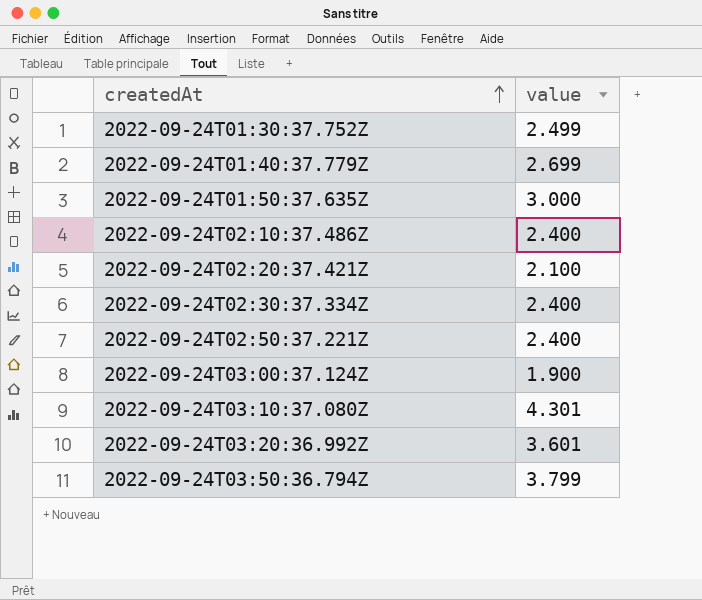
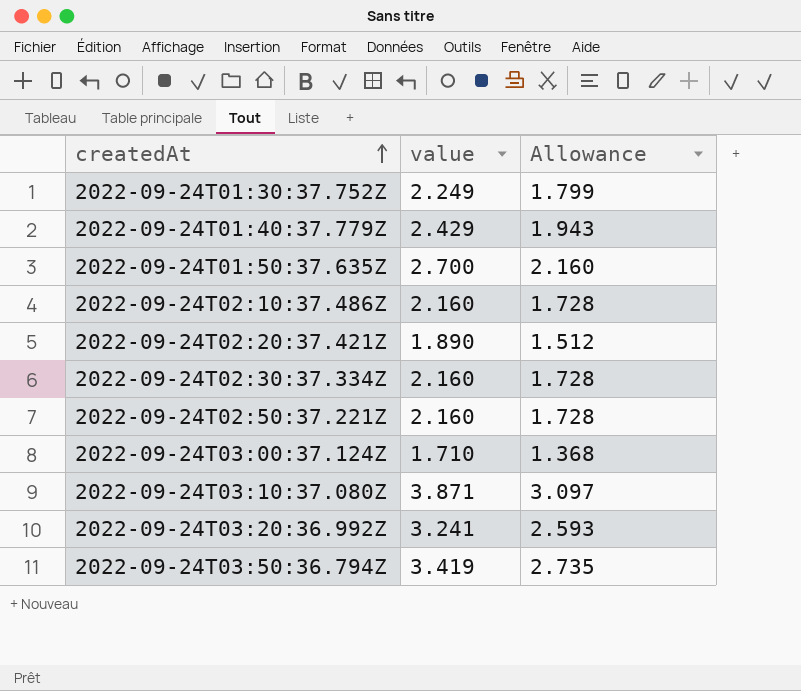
column Allowance | formula: none -> [value] * 0.8
2022-09-24T01:30:37.752Z | value: 2.499 -> 2.249
2022-09-24T01:40:37.779Z | value: 2.699 -> 2.429
2022-09-24T01:50:37.635Z | value: 3.000 -> 2.700
2022-09-24T02:10:37.486Z | value: 2.400 -> 2.160
2022-09-24T02:20:37.421Z | value: 2.100 -> 1.890
2022-09-24T02:30:37.334Z | value: 2.400 -> 2.160
2022-09-24T02:50:37.221Z | value: 2.400 -> 2.160
2022-09-24T03:00:37.124Z | value: 1.900 -> 1.710
2022-09-24T03:10:37.080Z | value: 4.301 -> 3.871
2022-09-24T03:20:36.992Z | value: 3.601 -> 3.241
2022-09-24T03:50:36.794Z | value: 3.799 -> 3.419

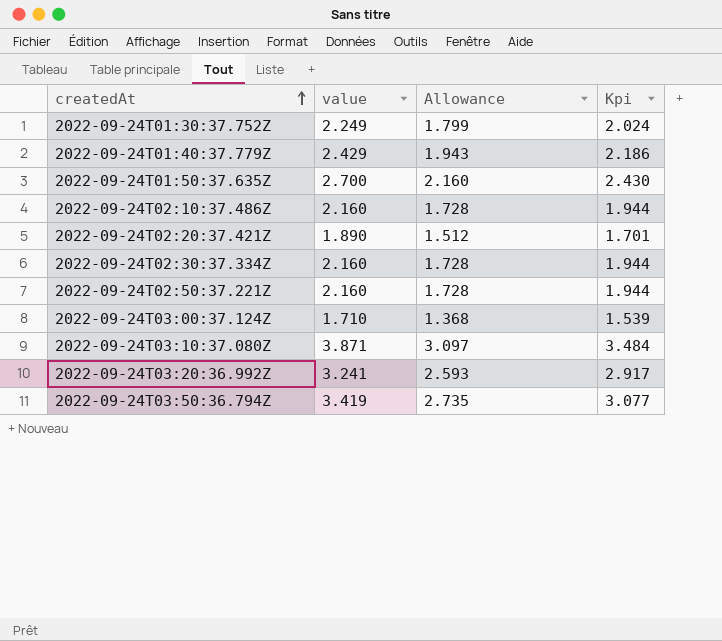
column Kpi | formula: none -> [value] * 0.9

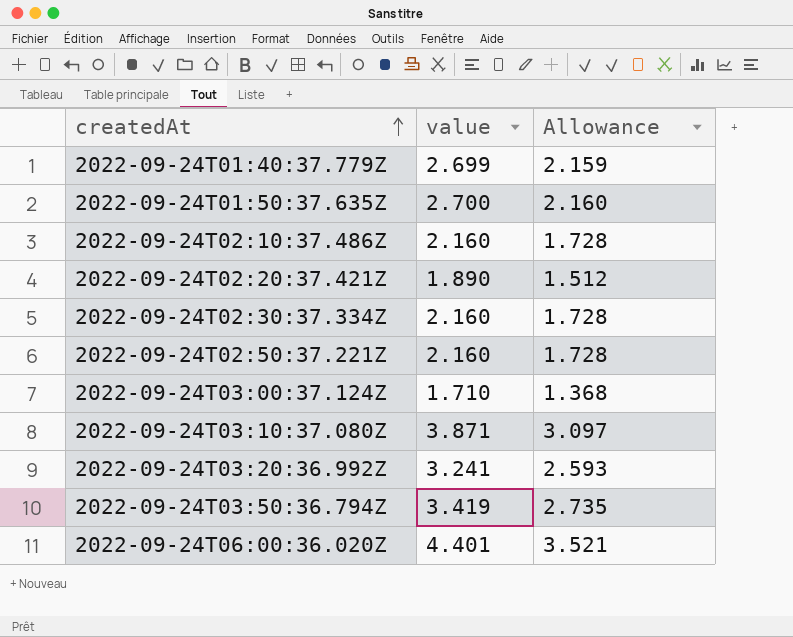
column Kpi | formula: [value] * 0.9 -> none
row 2022-09-24T01:30:37.752Z: 2.249 | 1.799 | 2.024 -> none
2022-09-24T01:40:37.779Z | value: 2.429 -> 2.699
2022-09-24T01:40:37.779Z | Allowance: 1.943 -> 2.159
row 2022-09-24T06:00:36.020Z: none -> 4.401 | 3.521

